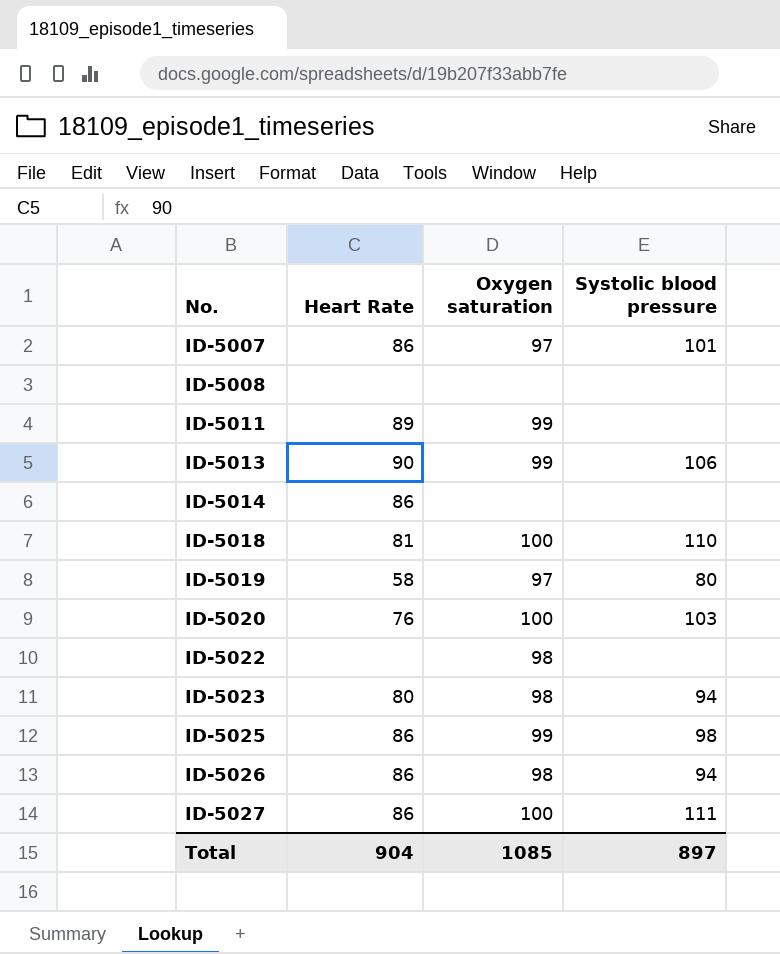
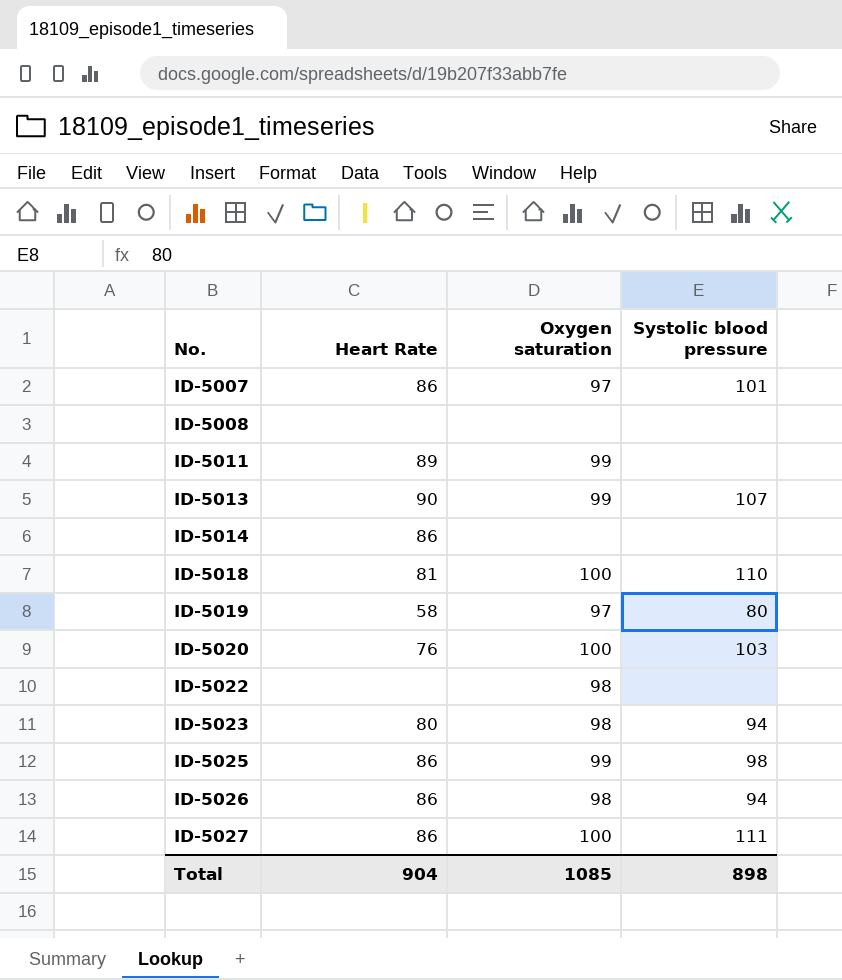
ID-5013 | Systolic blood pressure: 106 -> 107
Total | Systolic blood pressure: 897 -> 898

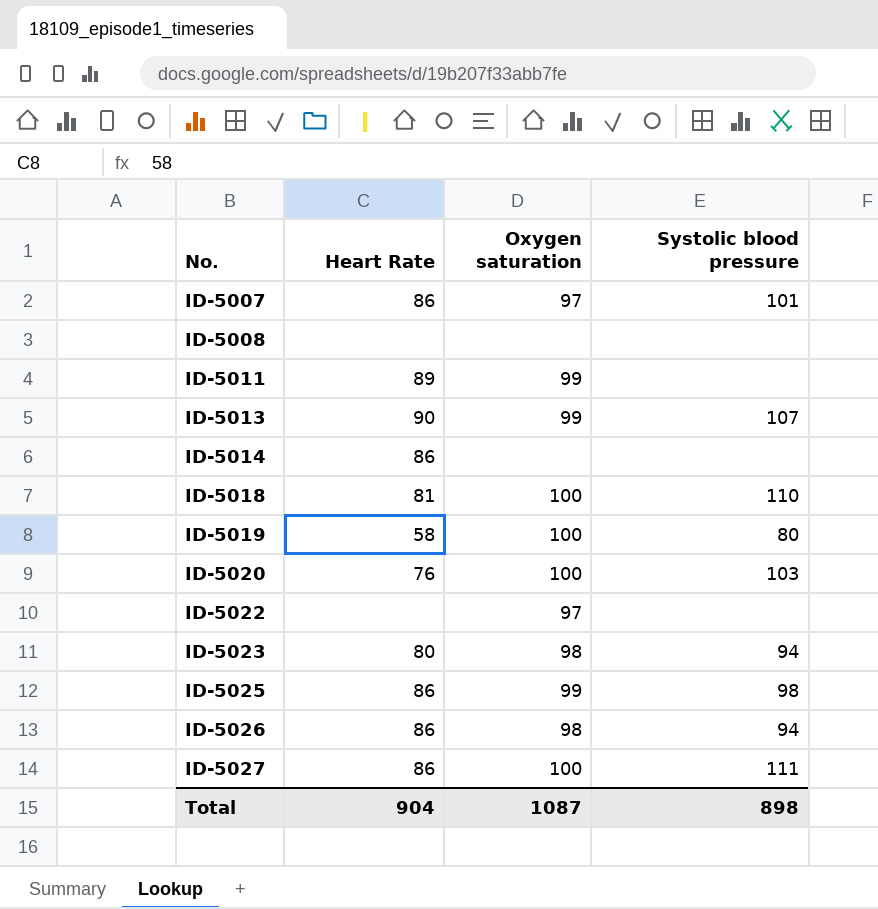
ID-5019 | Oxygen saturation: 97 -> 100
ID-5022 | Oxygen saturation: 98 -> 97
Total | Oxygen saturation: 1085 -> 1087

